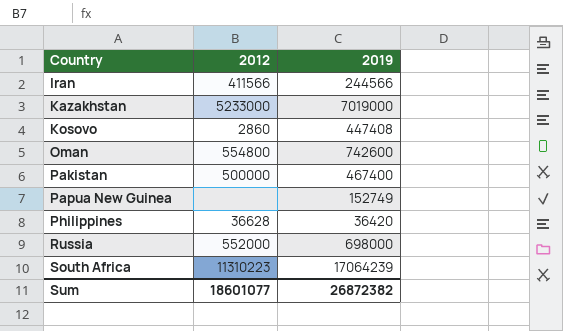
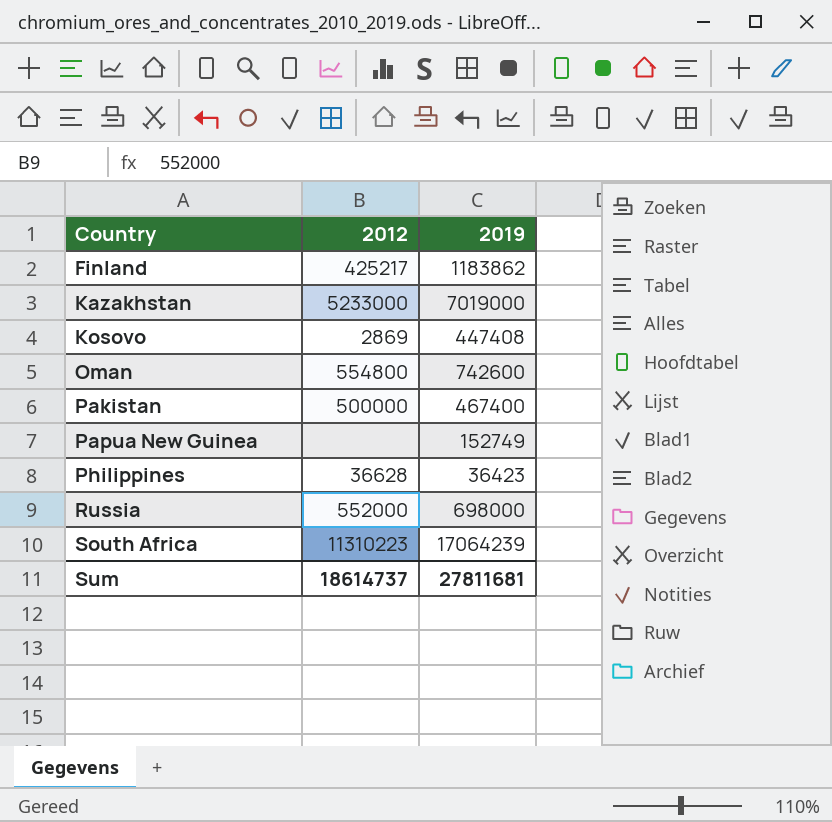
row Iran: 411566 | 244566 -> none
row Finland: none -> 425217 | 1183862
Kosovo | 2012: 2860 -> 2869
Philippines | 2019: 36420 -> 36423
Sum | 2012: 18601077 -> 18614737
Sum | 2019: 26872382 -> 27811681

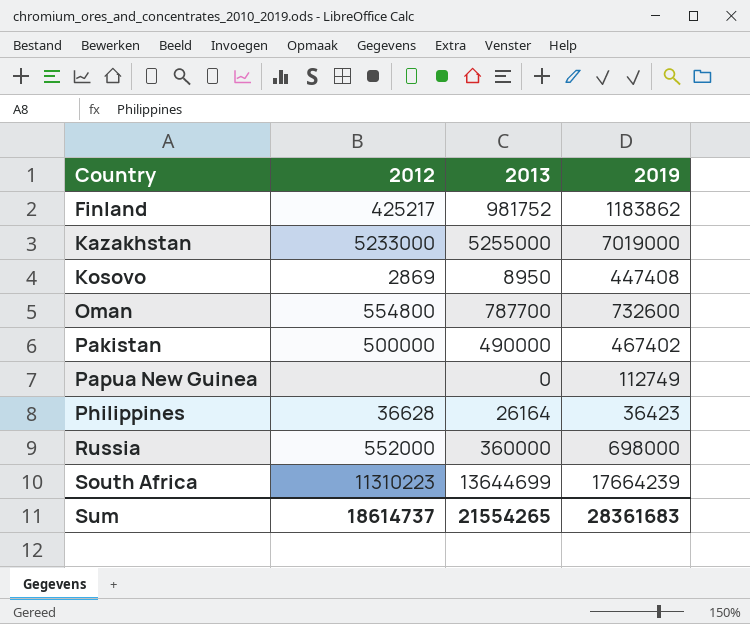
column 2013 | position: none -> 3
Oman | 2019: 742600 -> 732600
Pakistan | 2019: 467400 -> 467402
Papua New Guinea | 2019: 152749 -> 112749
South Africa | 2019: 17064239 -> 17664239
Sum | 2019: 27811681 -> 28361683

